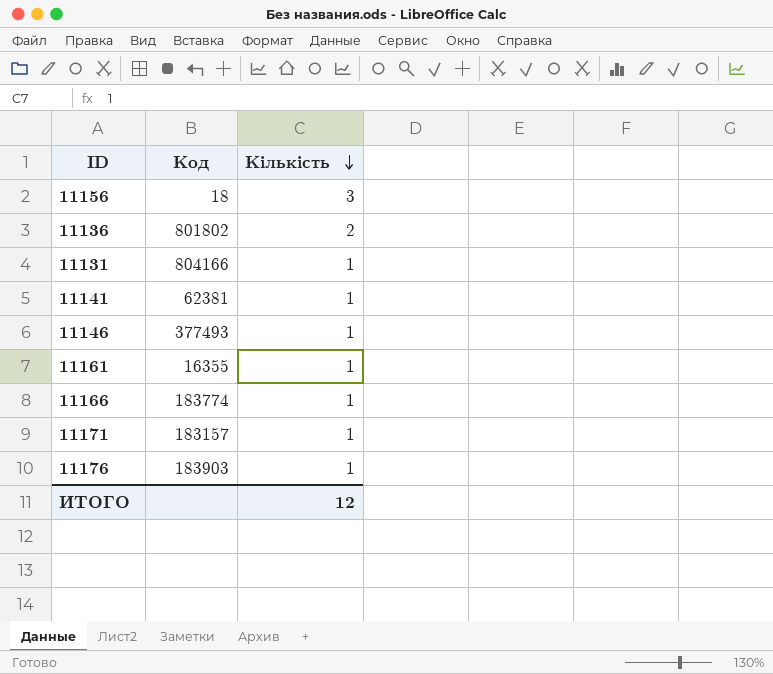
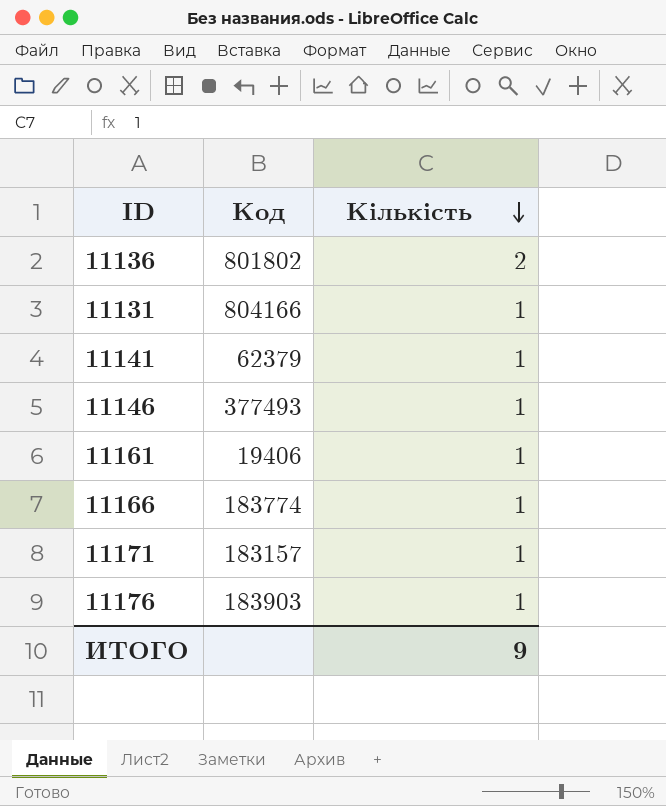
row 11156: 18 | 3 -> none
11141 | Код: 62381 -> 62379
11161 | Код: 16355 -> 19406
ИТОГО | Кількість: 12 -> 9

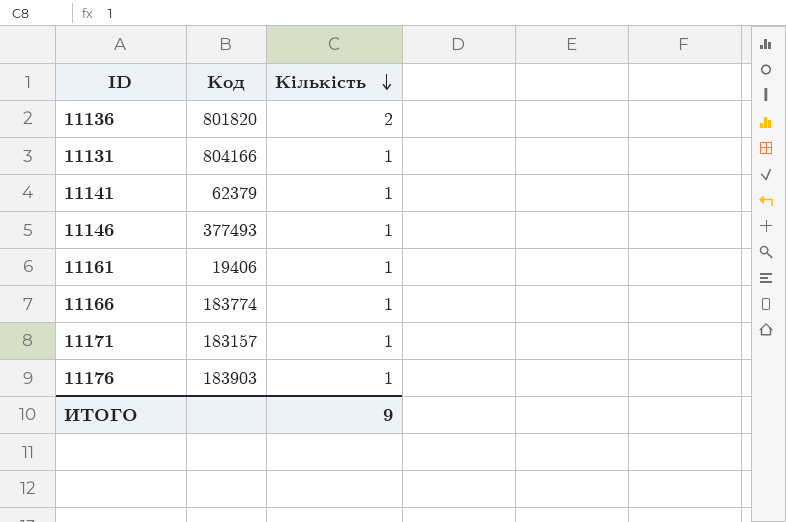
11136 | Код: 801802 -> 801820

